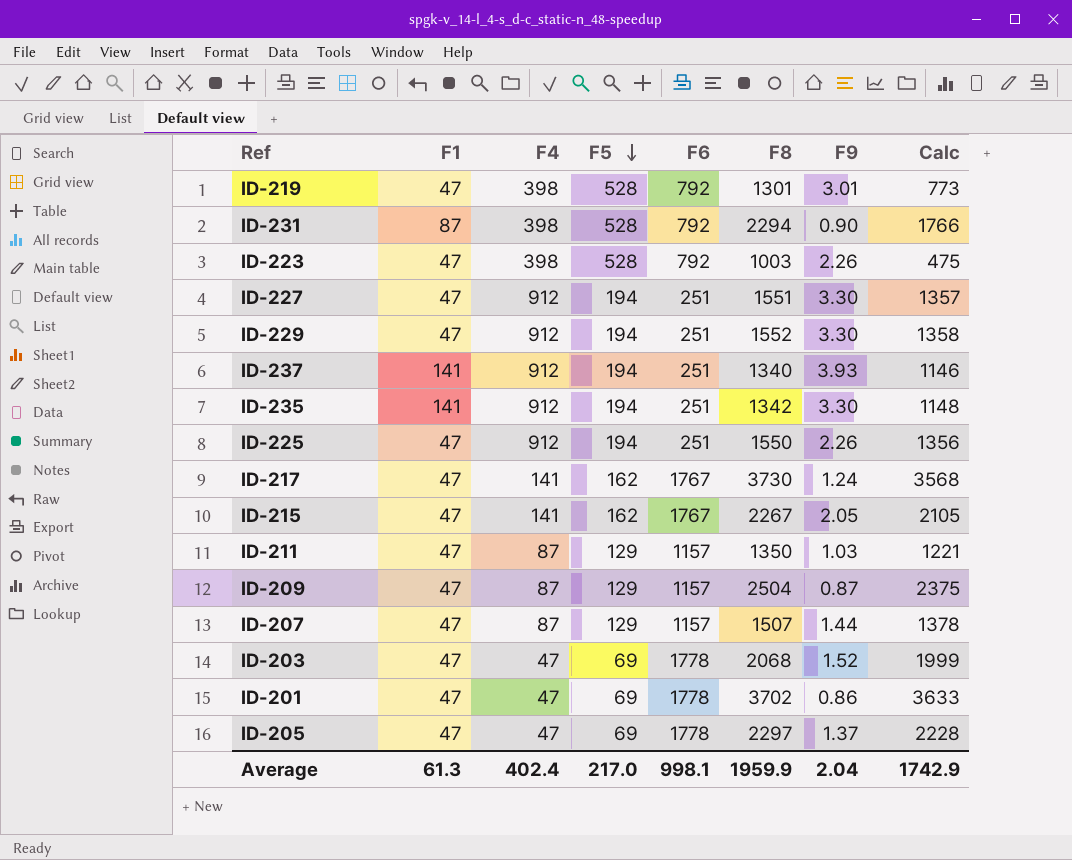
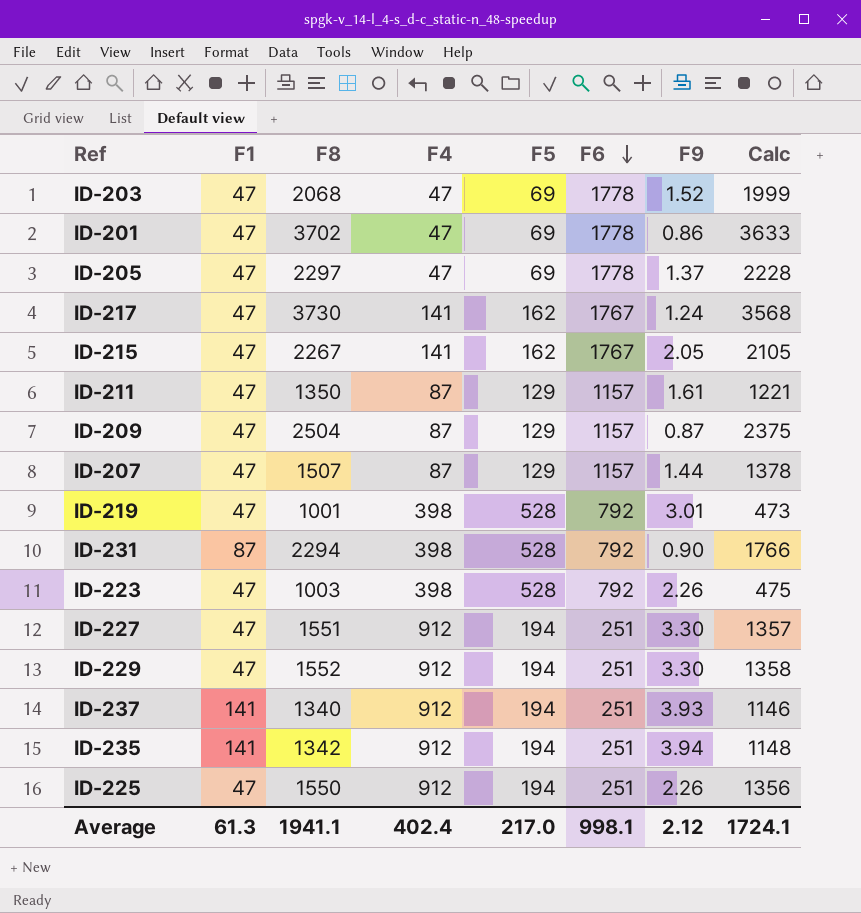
row order: F5 descending -> F6 descending
column F8 | position: 6 -> 3
ID-211 | F9: 1.03 -> 1.61
ID-219 | F8: 1301 -> 1001
ID-219 | Calc: 773 -> 473
ID-235 | F9: 3.30 -> 3.94
Average | F8: 1959.9 -> 1941.1
Average | F9: 2.04 -> 2.12
Average | Calc: 1742.9 -> 1724.1

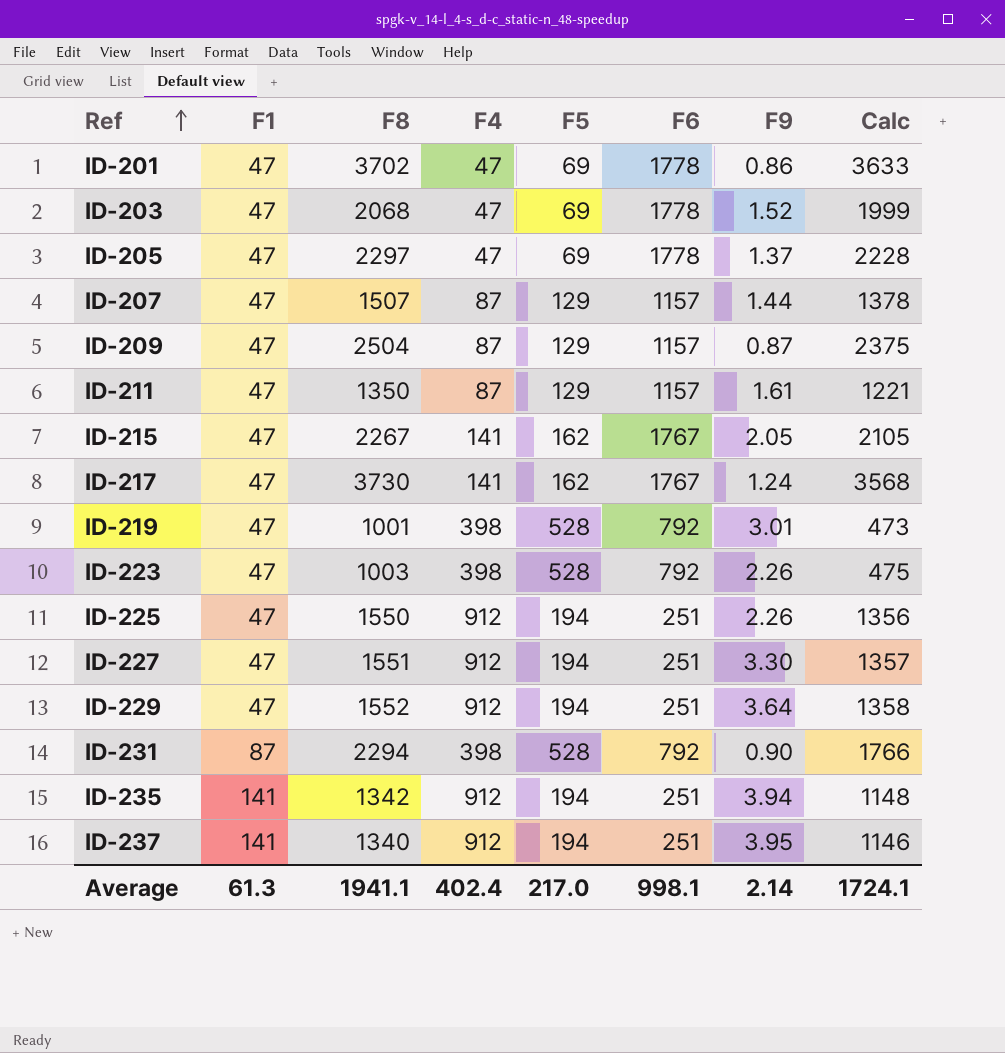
row order: F6 descending -> Ref ascending
ID-229 | F9: 3.30 -> 3.64
ID-237 | F9: 3.93 -> 3.95
Average | F9: 2.12 -> 2.14

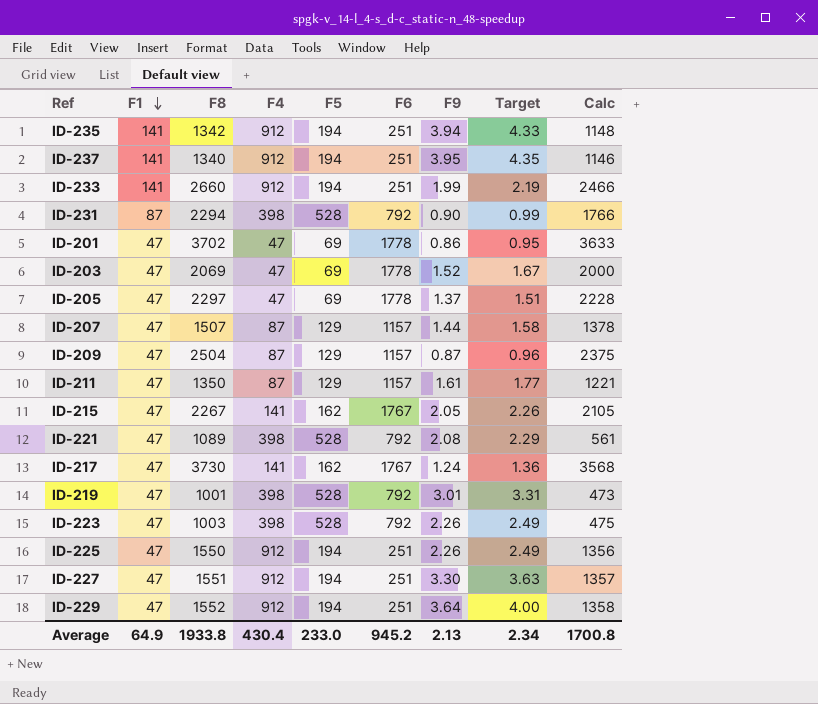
row order: Ref ascending -> F1 descending
column Target | formula: none -> [F9] * 1.1
row ID-233: none -> 141 | 2660 | 912 | 194 | 251 | 1.99 | 2.19 | 2466
ID-203 | F8: 2068 -> 2069
ID-203 | Calc: 1999 -> 2000
row ID-221: none -> 47 | 1089 | 398 | 528 | 792 | 2.08 | 2.29 | 561
Average | F1: 61.3 -> 64.9
Average | F8: 1941.1 -> 1933.8
Average | F4: 402.4 -> 430.4
Average | F5: 217.0 -> 233.0
Average | F6: 998.1 -> 945.2
Average | F9: 2.14 -> 2.13
Average | Calc: 1724.1 -> 1700.8

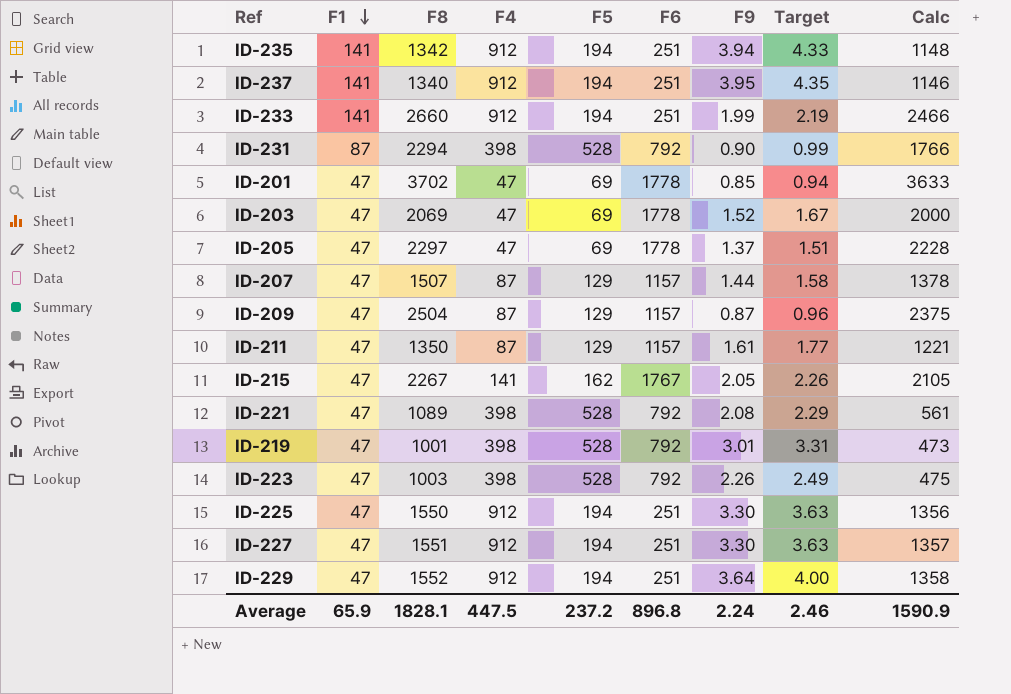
row ID-217: 47 | 3730 | 141 | 162 | 1767 | 1.24 | 1.36 | 3568 -> none
ID-201 | F9: 0.86 -> 0.85
ID-201 | Target: 0.95 -> 0.94
ID-225 | F9: 2.26 -> 3.30
ID-225 | Target: 2.49 -> 3.63
Average | F1: 64.9 -> 65.9
Average | F8: 1933.8 -> 1828.1
Average | F4: 430.4 -> 447.5
Average | F5: 233.0 -> 237.2
Average | F6: 945.2 -> 896.8
Average | F9: 2.13 -> 2.24
Average | Target: 2.34 -> 2.46
Average | Calc: 1700.8 -> 1590.9

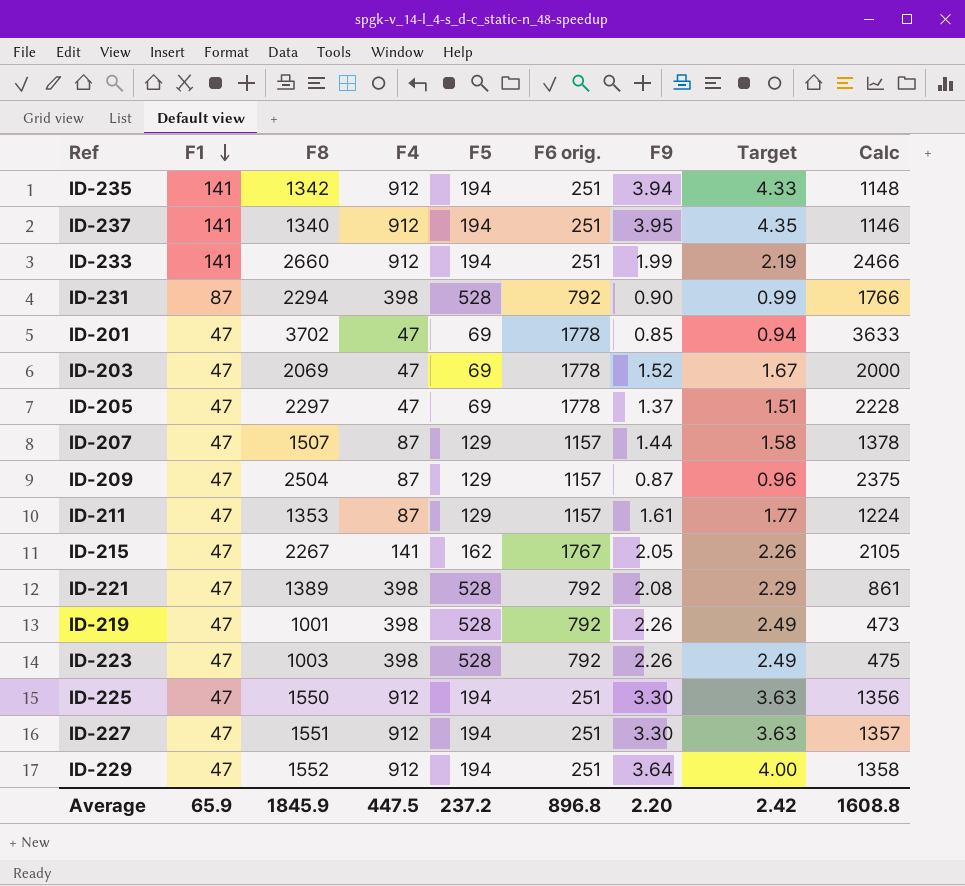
column name: F6 -> F6 orig.
ID-211 | F8: 1350 -> 1353
ID-211 | Calc: 1221 -> 1224
ID-221 | F8: 1089 -> 1389
ID-221 | Calc: 561 -> 861
ID-219 | F9: 3.01 -> 2.26
ID-219 | Target: 3.31 -> 2.49
Average | F8: 1828.1 -> 1845.9
Average | F9: 2.24 -> 2.20
Average | Target: 2.46 -> 2.42
Average | Calc: 1590.9 -> 1608.8

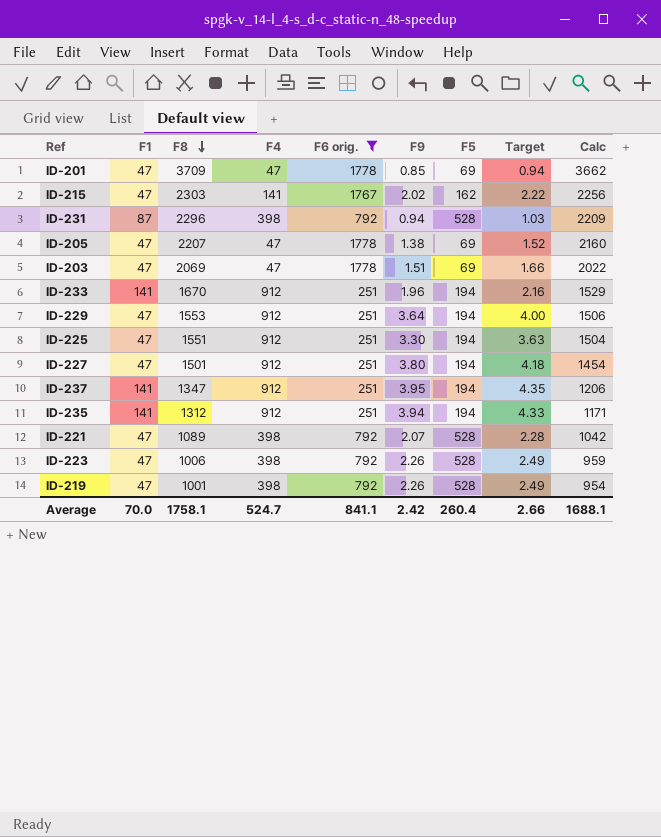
filter: none -> F6 orig. != 1157
row order: F1 descending -> F8 descending
column F5 | position: 5 -> 7
column Calc | formula: [F8] - [F5] -> [F8] - [F1]
ID-201 | F8: 3702 -> 3709
ID-215 | F8: 2267 -> 2303
ID-215 | F9: 2.05 -> 2.02
ID-215 | Target: 2.26 -> 2.22
ID-231 | F8: 2294 -> 2296
ID-231 | F9: 0.90 -> 0.94
ID-231 | Target: 0.99 -> 1.03
ID-205 | F8: 2297 -> 2207
ID-205 | F9: 1.37 -> 1.38
ID-205 | Target: 1.51 -> 1.52
ID-203 | F9: 1.52 -> 1.51
ID-203 | Target: 1.67 -> 1.66
ID-233 | F8: 2660 -> 1670
ID-233 | F9: 1.99 -> 1.96
ID-233 | Target: 2.19 -> 2.16
ID-229 | F8: 1552 -> 1553
ID-225 | F8: 1550 -> 1551
ID-227 | F8: 1551 -> 1501
ID-227 | F9: 3.30 -> 3.80
ID-227 | Target: 3.63 -> 4.18
ID-237 | F8: 1340 -> 1347
ID-235 | F8: 1342 -> 1312
ID-221 | F8: 1389 -> 1089
ID-221 | F9: 2.08 -> 2.07
ID-221 | Target: 2.29 -> 2.28
ID-223 | F8: 1003 -> 1006
Average | F1: 65.9 -> 70.0
Average | F8: 1845.9 -> 1758.1
Average | F4: 447.5 -> 524.7
Average | F6 orig.: 896.8 -> 841.1
Average | F9: 2.20 -> 2.42
Average | F5: 237.2 -> 260.4
Average | Target: 2.42 -> 2.66
Average | Calc: 1608.8 -> 1688.1

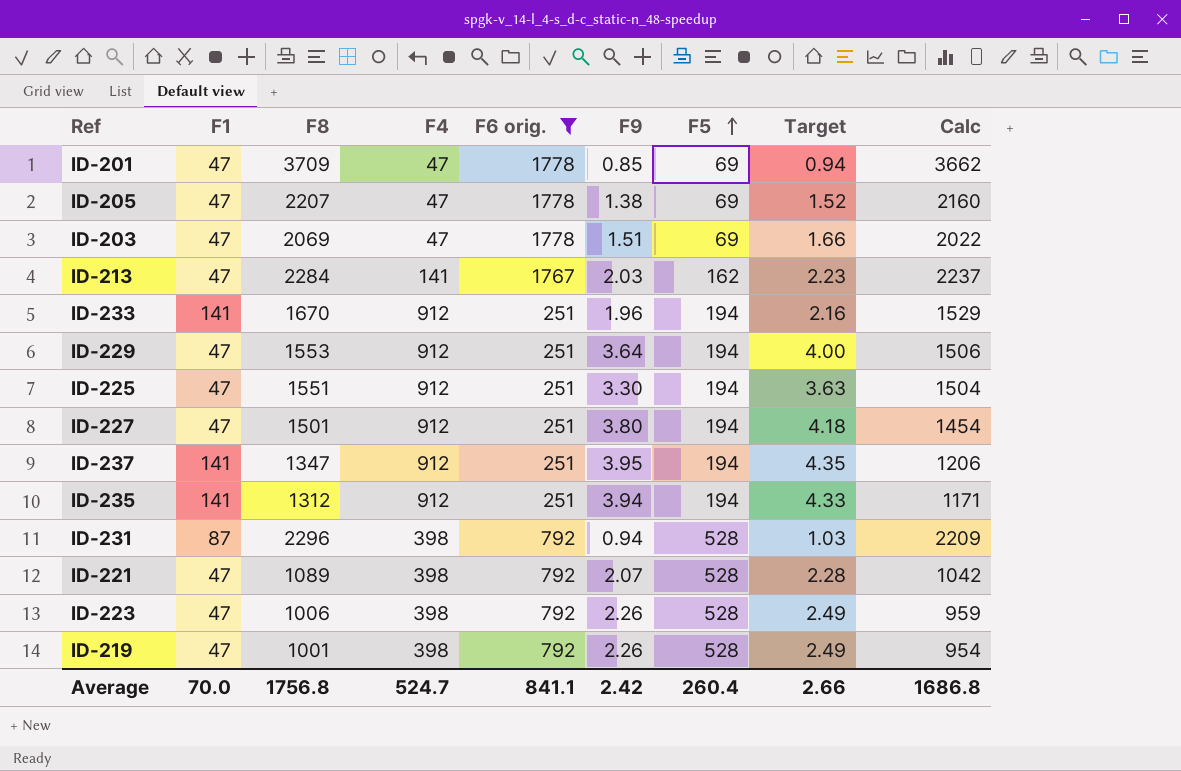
row order: F8 descending -> F5 ascending
row ID-215: 47 | 2303 | 141 | 1767 | 2.02 | 162 | 2.22 | 2256 -> none
row ID-213: none -> 47 | 2284 | 141 | 1767 | 2.03 | 162 | 2.23 | 2237
Average | F8: 1758.1 -> 1756.8
Average | Calc: 1688.1 -> 1686.8

